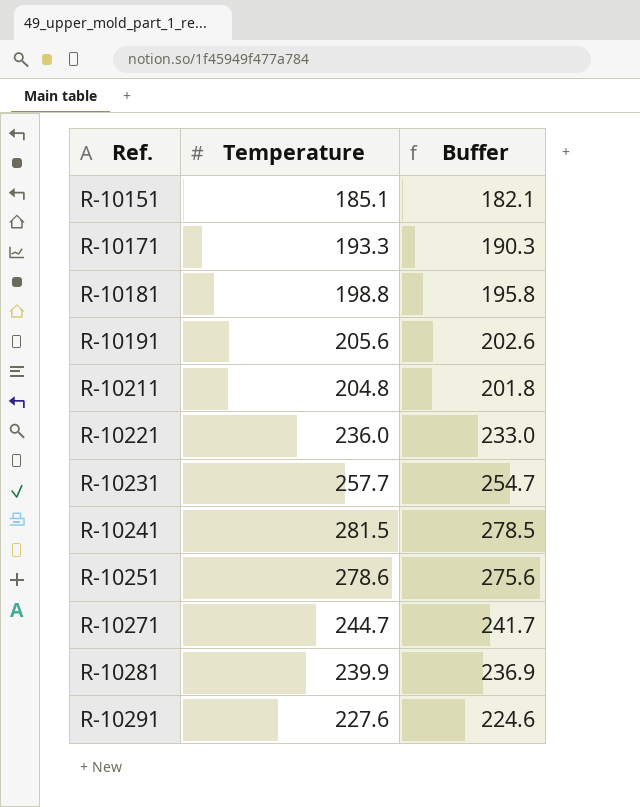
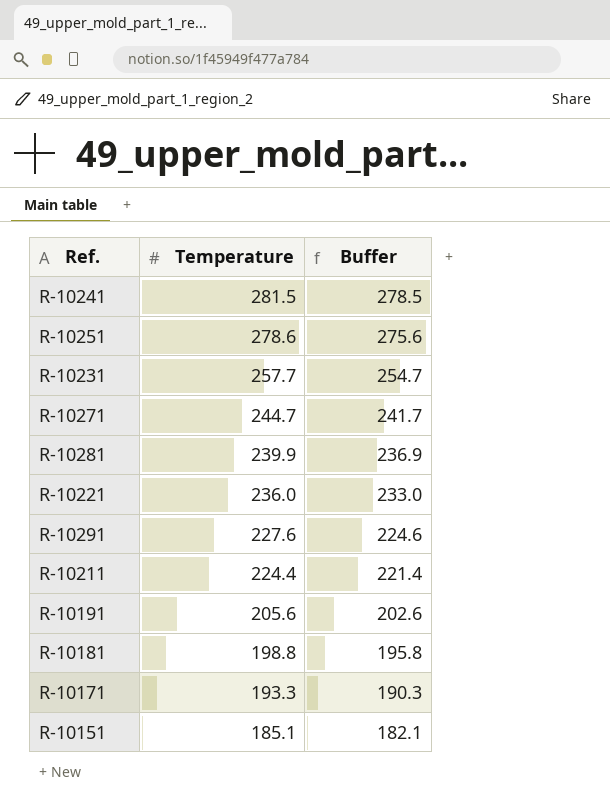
row order: Ref. ascending -> Temperature descending
R-10211 | Temperature: 204.8 -> 224.4
R-10211 | Buffer: 201.8 -> 221.4

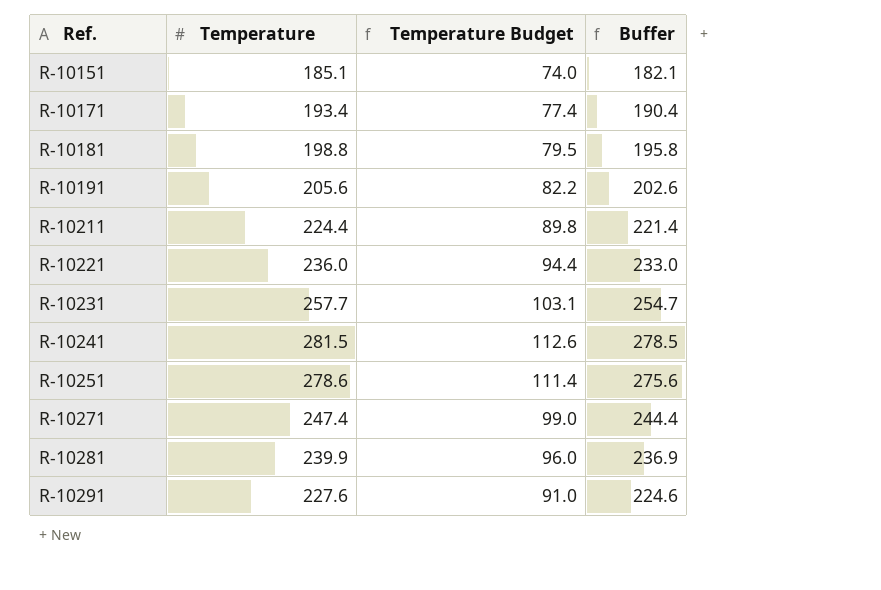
row order: Temperature descending -> Ref. ascending
column Temperature Budget | formula: none -> [Temperature] * 0.4
R-10171 | Temperature: 193.3 -> 193.4
R-10171 | Buffer: 190.3 -> 190.4
R-10271 | Temperature: 244.7 -> 247.4
R-10271 | Buffer: 241.7 -> 244.4

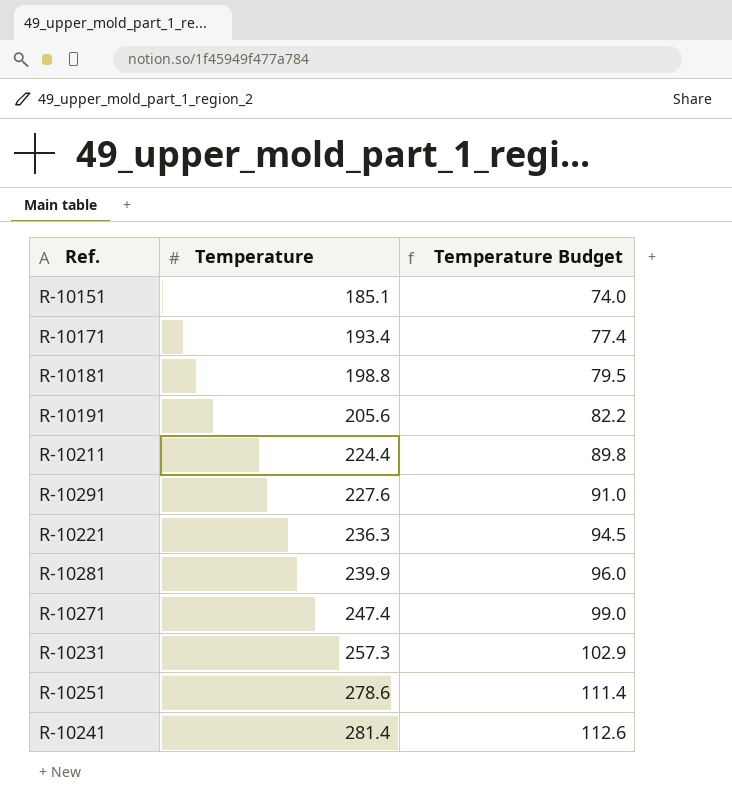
row order: Ref. ascending -> Temperature ascending
column Buffer | formula: [Temperature] - 3 -> none
R-10221 | Temperature: 236.0 -> 236.3
R-10221 | Temperature Budget: 94.4 -> 94.5
R-10231 | Temperature: 257.7 -> 257.3
R-10231 | Temperature Budget: 103.1 -> 102.9
R-10241 | Temperature: 281.5 -> 281.4

